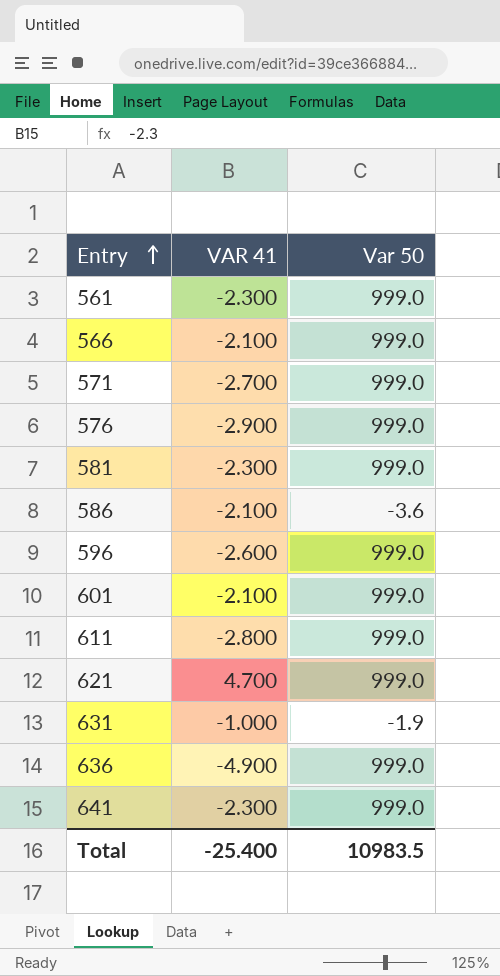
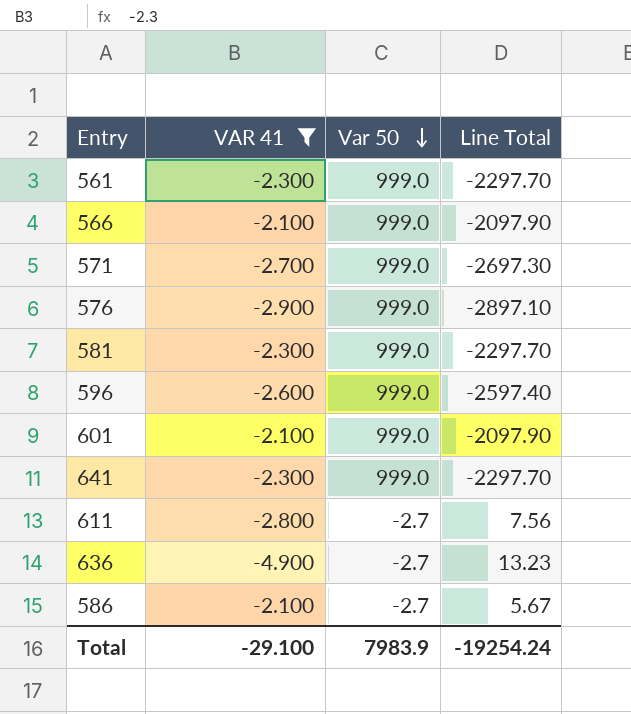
filter: none -> VAR 41 <= -2.100
row order: Entry ascending -> Var 50 descending
column Line Total | formula: none -> [VAR 41] * [Var 50]
611 | Var 50: 999.0 -> -2.7
636 | Var 50: 999.0 -> -2.7
586 | Var 50: -3.6 -> -2.7
Total | VAR 41: -25.400 -> -29.100
Total | Var 50: 10983.5 -> 7983.9

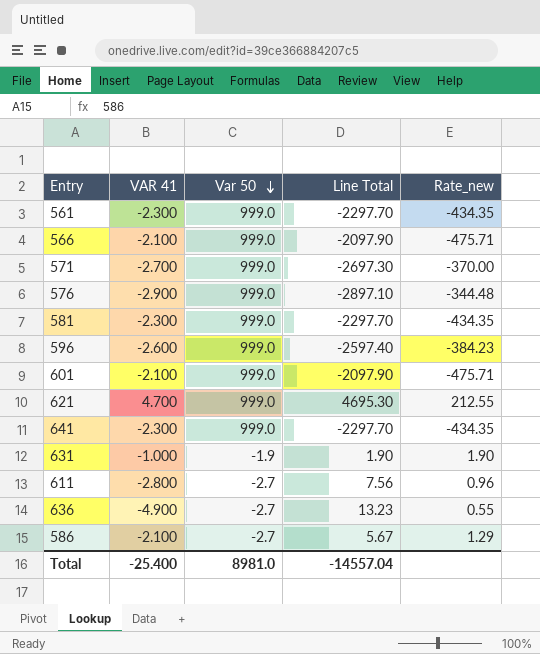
filter: VAR 41 <= -2.100 -> none
column Rate_new | formula: none -> [Var 50] / [VAR 41]
Total | VAR 41: -29.100 -> -25.400
Total | Var 50: 7983.9 -> 8981.0
Total | Line Total: -19254.24 -> -14557.04

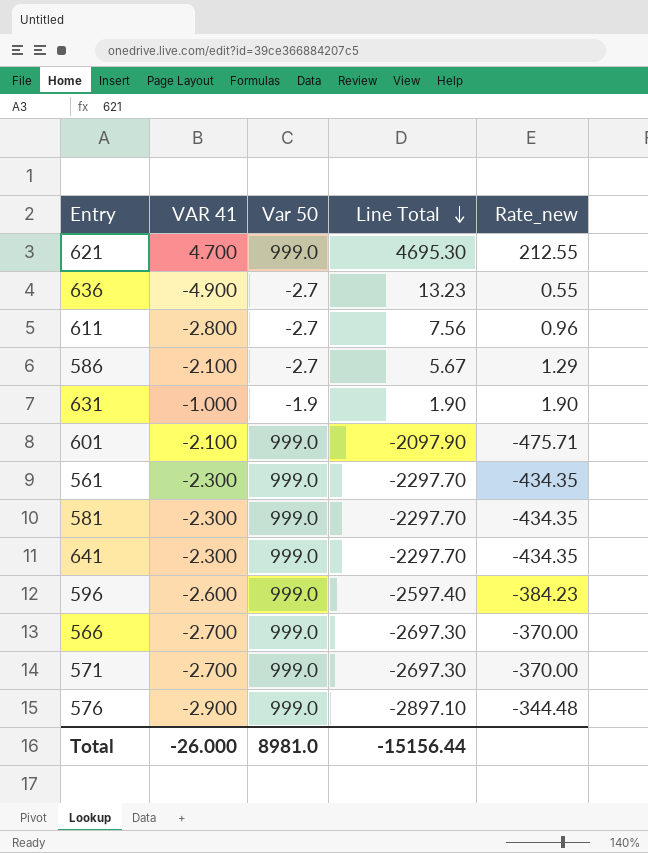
row order: Var 50 descending -> Line Total descending
566 | VAR 41: -2.100 -> -2.700
566 | Line Total: -2097.90 -> -2697.30
566 | Rate_new: -475.71 -> -370.00
Total | VAR 41: -25.400 -> -26.000
Total | Line Total: -14557.04 -> -15156.44

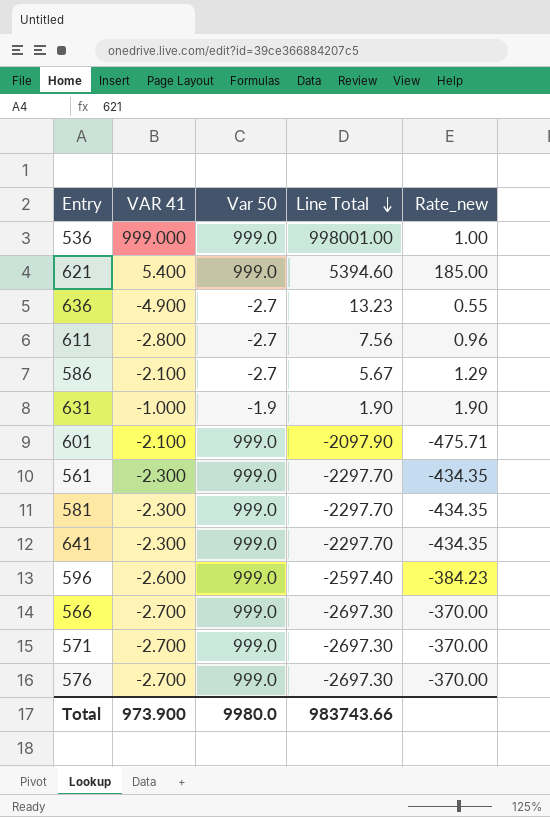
row 536: none -> 999.000 | 999.0 | 998001.00 | 1.00
621 | VAR 41: 4.700 -> 5.400
621 | Line Total: 4695.30 -> 5394.60
621 | Rate_new: 212.55 -> 185.00
576 | VAR 41: -2.900 -> -2.700
576 | Line Total: -2897.10 -> -2697.30
576 | Rate_new: -344.48 -> -370.00
Total | VAR 41: -26.000 -> 973.900
Total | Var 50: 8981.0 -> 9980.0
Total | Line Total: -15156.44 -> 983743.66

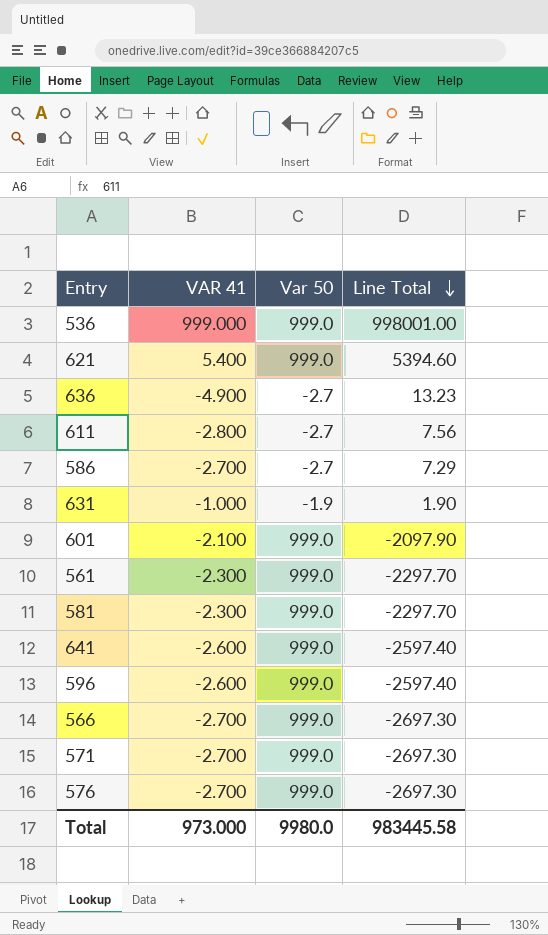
column Rate_new | formula: [Var 50] / [VAR 41] -> none
586 | VAR 41: -2.100 -> -2.700
586 | Line Total: 5.67 -> 7.29
641 | VAR 41: -2.300 -> -2.600
641 | Line Total: -2297.70 -> -2597.40
Total | VAR 41: 973.900 -> 973.000
Total | Line Total: 983743.66 -> 983445.58

